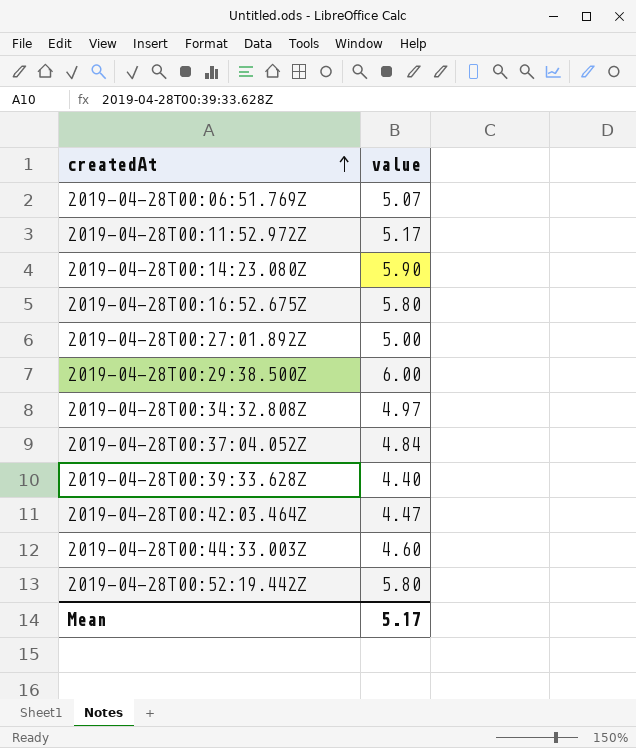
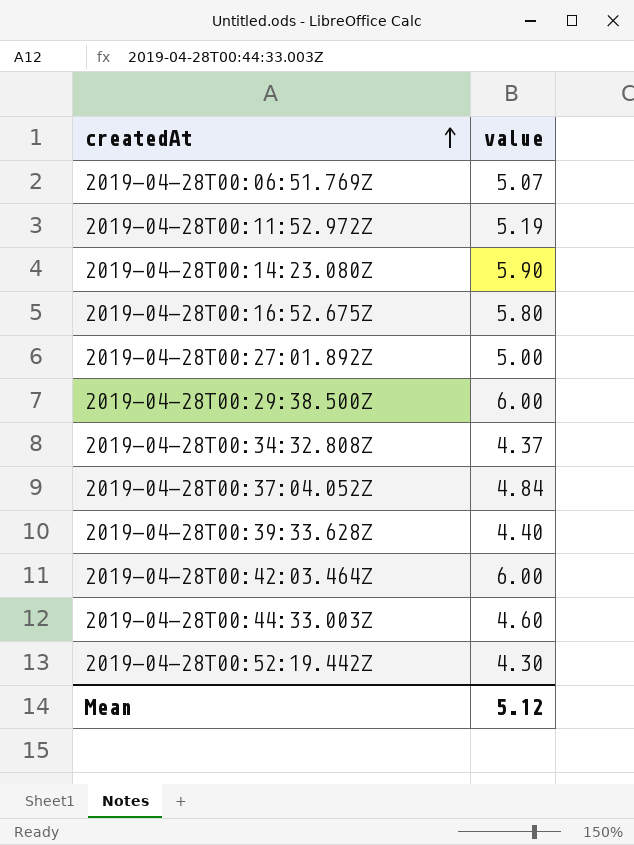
2019-04-28T00:11:52.972Z | value: 5.17 -> 5.19
2019-04-28T00:34:32.808Z | value: 4.97 -> 4.37
2019-04-28T00:42:03.464Z | value: 4.47 -> 6.00
2019-04-28T00:52:19.442Z | value: 5.80 -> 4.30
Mean | value: 5.17 -> 5.12

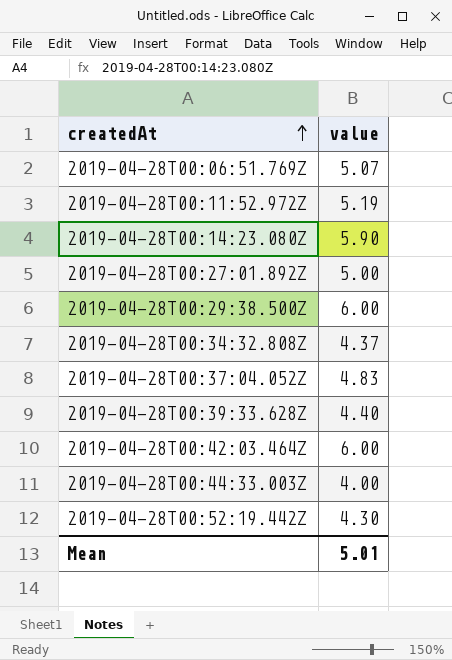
row 2019-04-28T00:16:52.675Z: 5.80 -> none
2019-04-28T00:37:04.052Z | value: 4.84 -> 4.83
2019-04-28T00:44:33.003Z | value: 4.60 -> 4.00
Mean | value: 5.12 -> 5.01

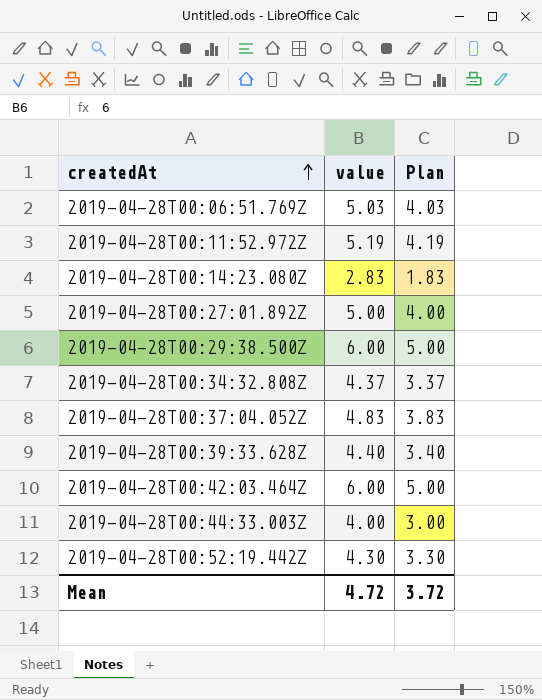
column Plan | formula: none -> [value] - 1
2019-04-28T00:06:51.769Z | value: 5.07 -> 5.03
2019-04-28T00:14:23.080Z | value: 5.90 -> 2.83
Mean | value: 5.01 -> 4.72

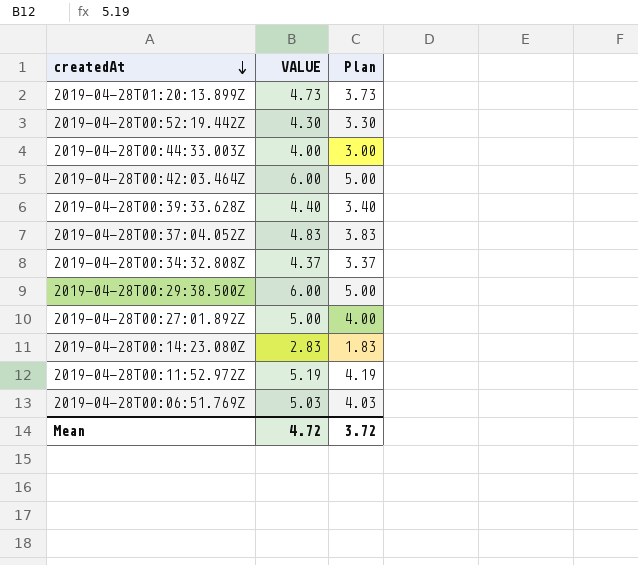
row order: createdAt ascending -> createdAt descending
column name: value -> VALUE
row 2019-04-28T01:20:13.899Z: none -> 4.73 | 3.73

